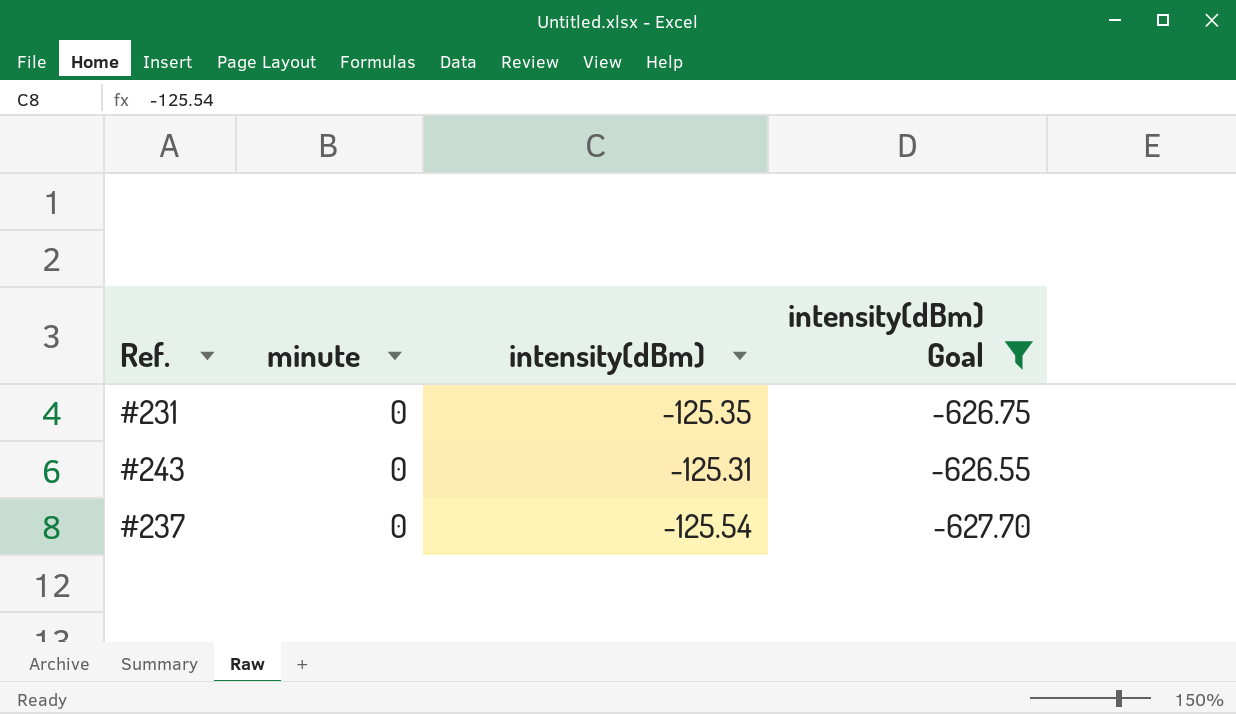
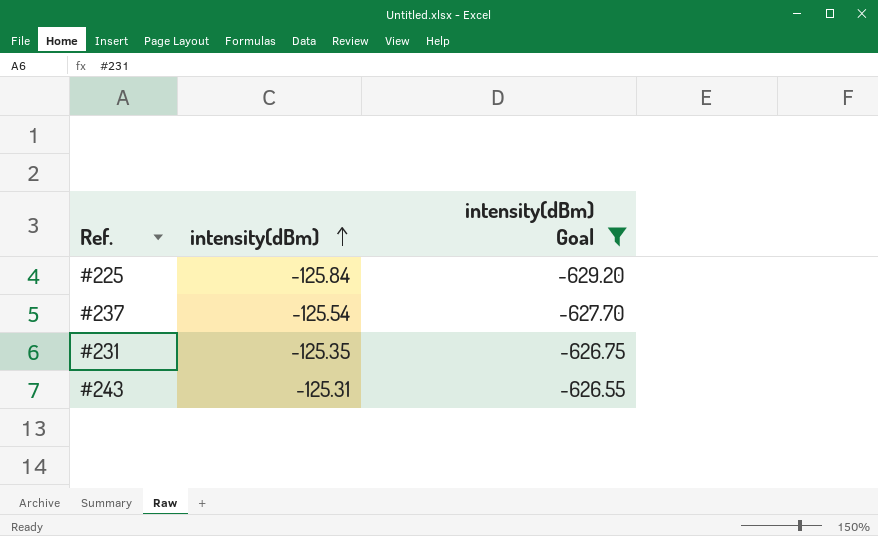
row order: none -> intensity(dBm) ascending
column minute | position: 2 -> none
row #225: none -> -125.84 | -629.20

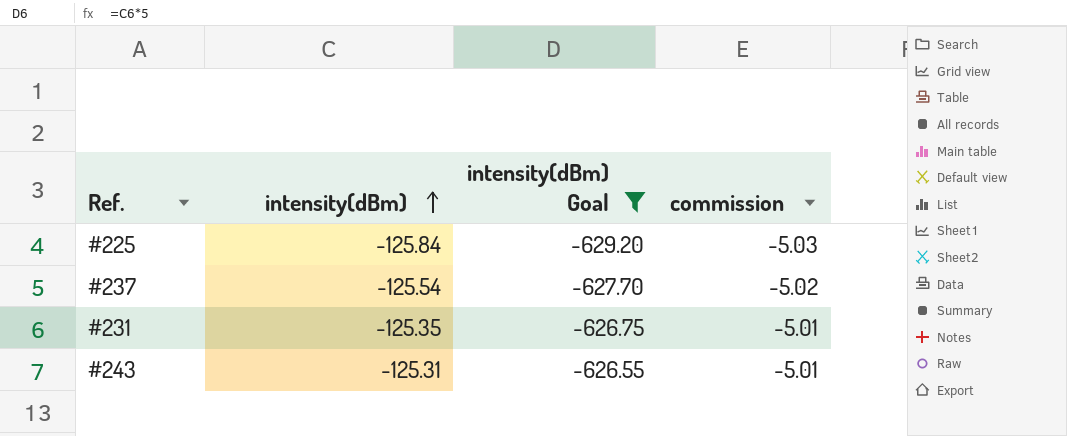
column commission | formula: none -> [intensity(dBm)] * 0.04

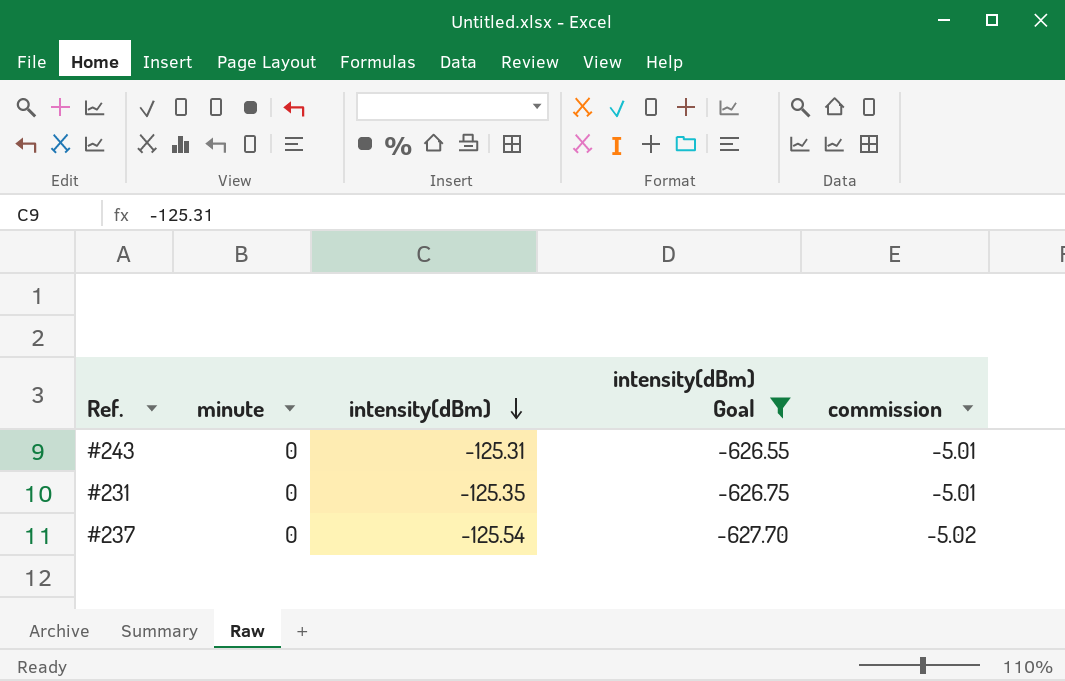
row order: intensity(dBm) ascending -> intensity(dBm) descending
column minute | position: none -> 2
row #225: -125.84 | -629.20 | -5.03 -> none

